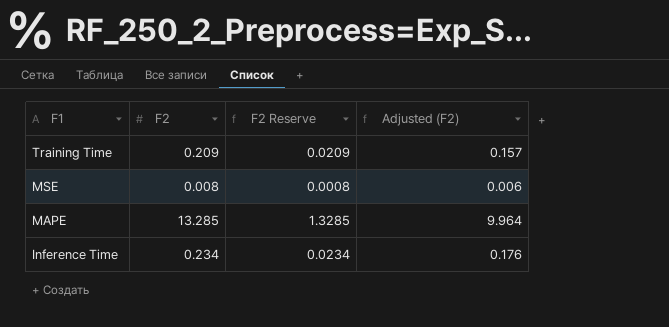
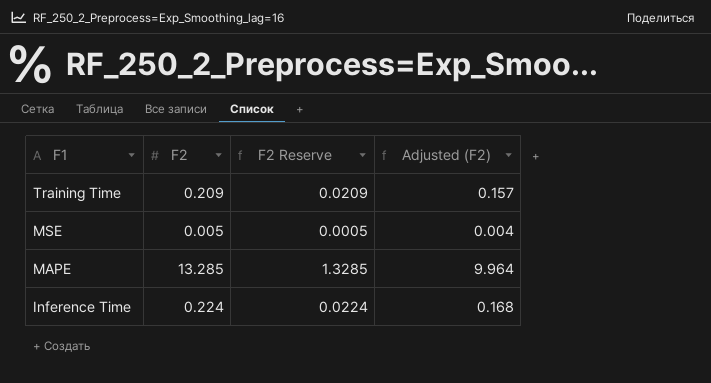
MSE | F2: 0.008 -> 0.005
MSE | F2 Reserve: 0.0008 -> 0.0005
MSE | Adjusted (F2): 0.006 -> 0.004
Inference Time | F2: 0.234 -> 0.224
Inference Time | F2 Reserve: 0.0234 -> 0.0224
Inference Time | Adjusted (F2): 0.176 -> 0.168

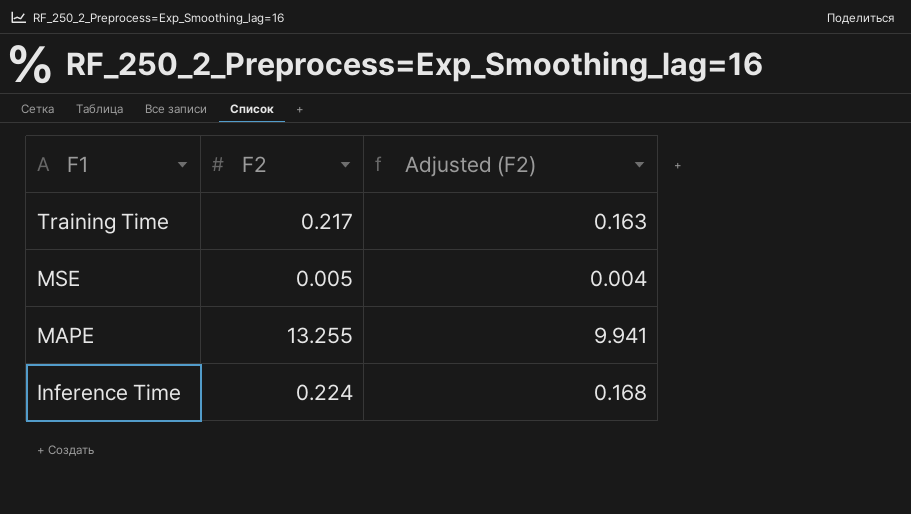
column F2 Reserve | formula: [F2] * 0.1 -> none
Training Time | F2: 0.209 -> 0.217
Training Time | Adjusted (F2): 0.157 -> 0.163
MAPE | F2: 13.285 -> 13.255
MAPE | Adjusted (F2): 9.964 -> 9.941

